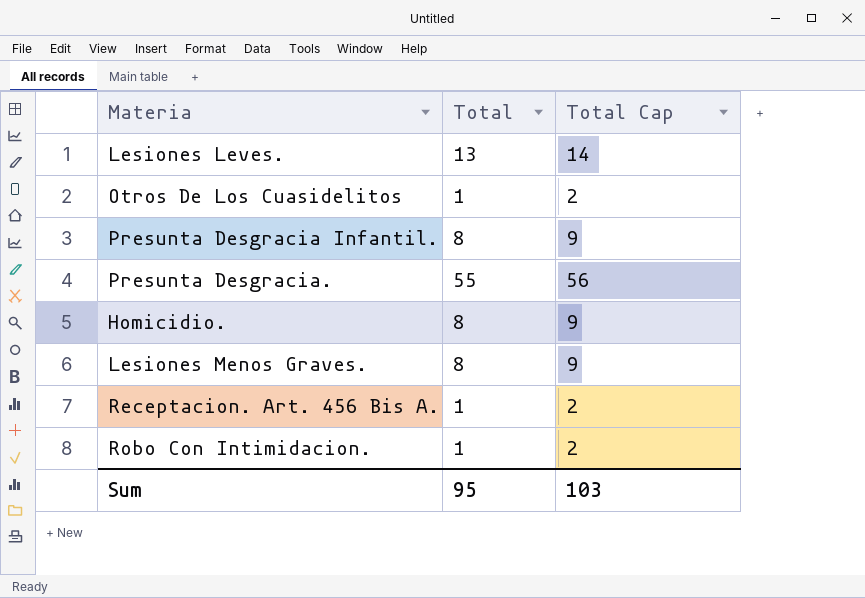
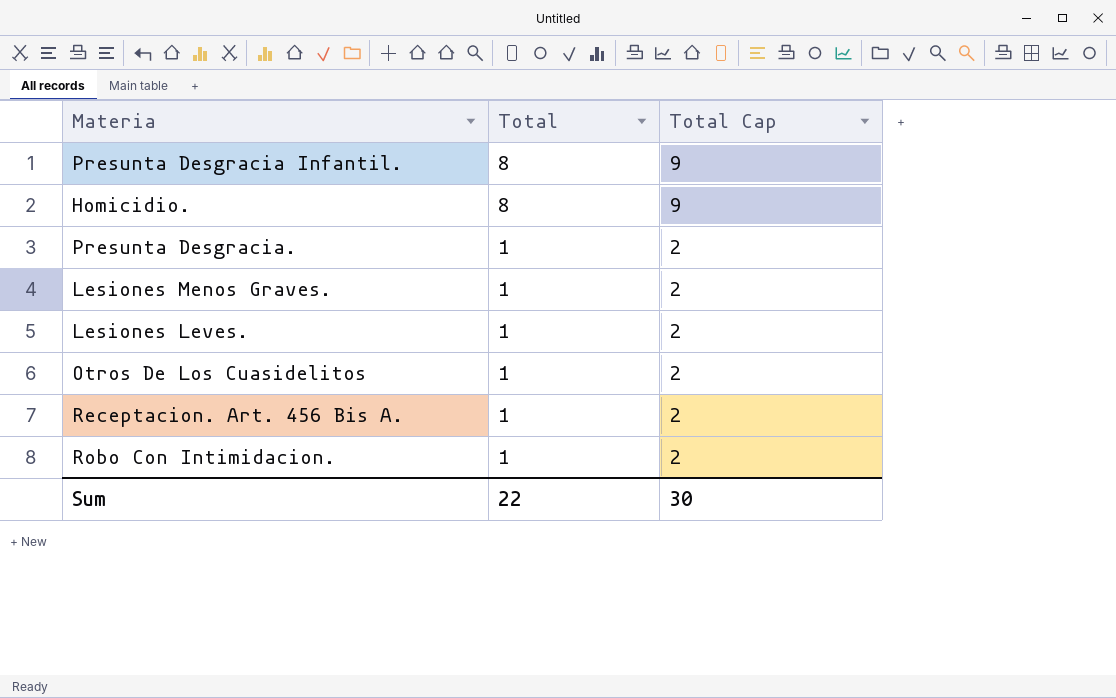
row order: none -> Total descending
Presunta Desgracia. | Total: 55 -> 1
Presunta Desgracia. | Total Cap: 56 -> 2
Lesiones Menos Graves. | Total: 8 -> 1
Lesiones Menos Graves. | Total Cap: 9 -> 2
Lesiones Leves. | Total: 13 -> 1
Lesiones Leves. | Total Cap: 14 -> 2
Sum | Total: 95 -> 22
Sum | Total Cap: 103 -> 30

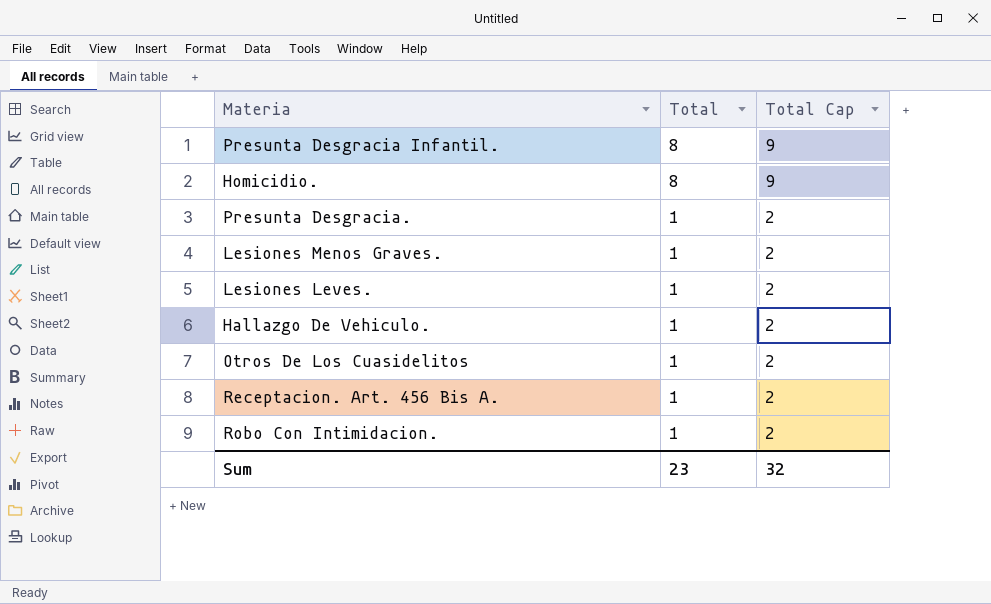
row Hallazgo De Vehiculo.: none -> 1 | 2
Sum | Total: 22 -> 23
Sum | Total Cap: 30 -> 32

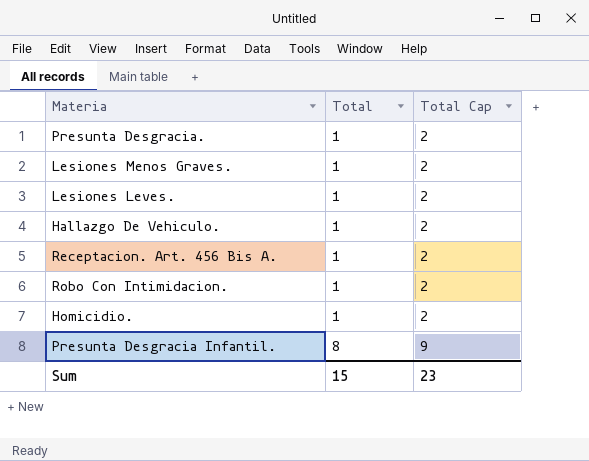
row order: Total descending -> Total ascending
row Otros De Los Cuasidelitos: 1 | 2 -> none
Homicidio. | Total: 8 -> 1
Homicidio. | Total Cap: 9 -> 2
Sum | Total: 23 -> 15
Sum | Total Cap: 32 -> 23

